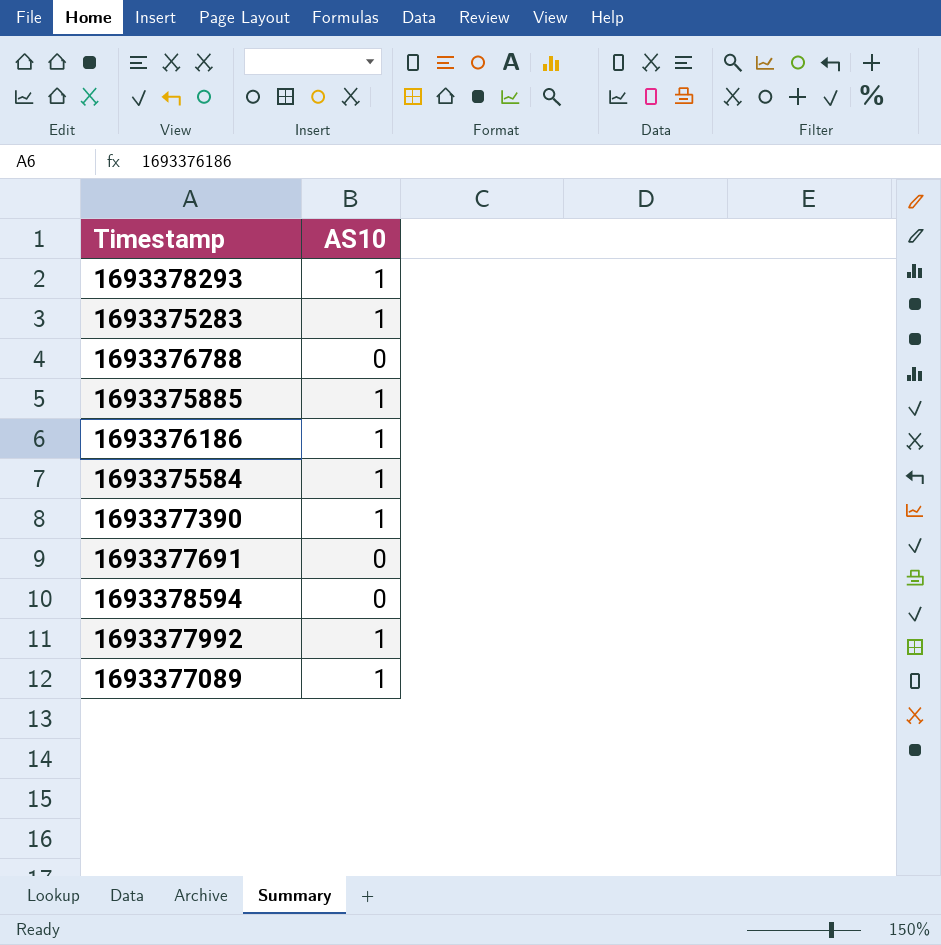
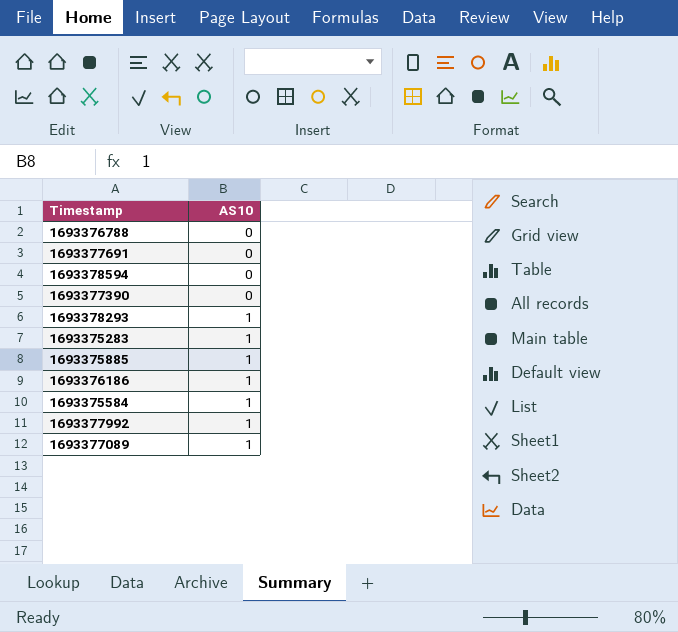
row order: none -> AS10 ascending
1693377390 | AS10: 1 -> 0

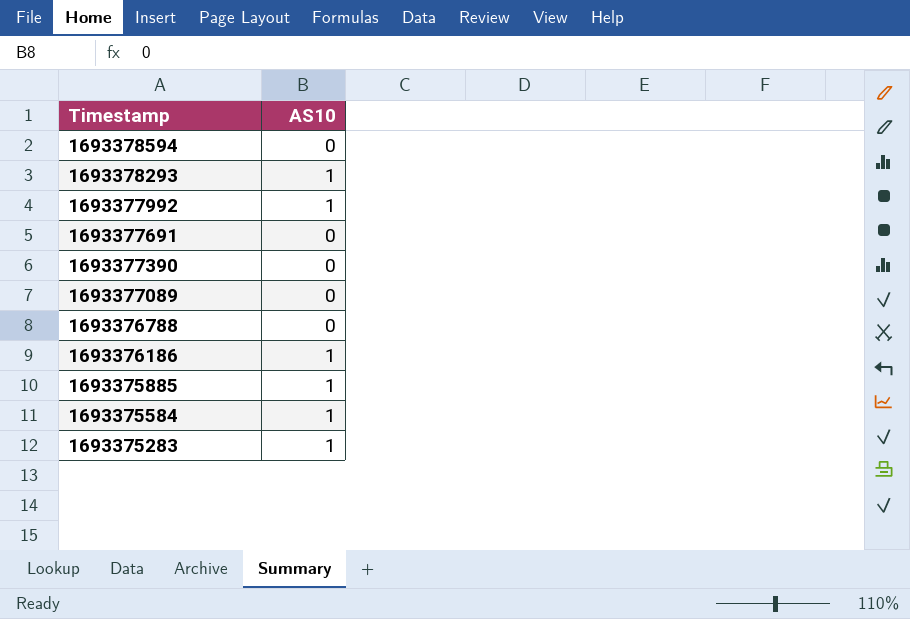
row order: AS10 ascending -> Timestamp descending
1693377089 | AS10: 1 -> 0

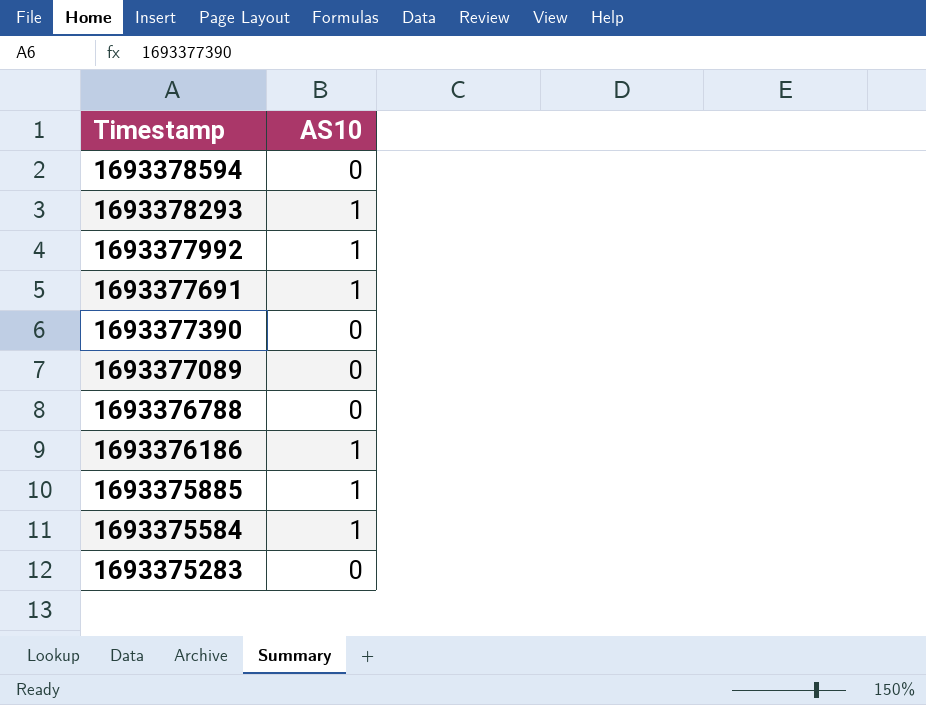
1693377691 | AS10: 0 -> 1
1693375283 | AS10: 1 -> 0

